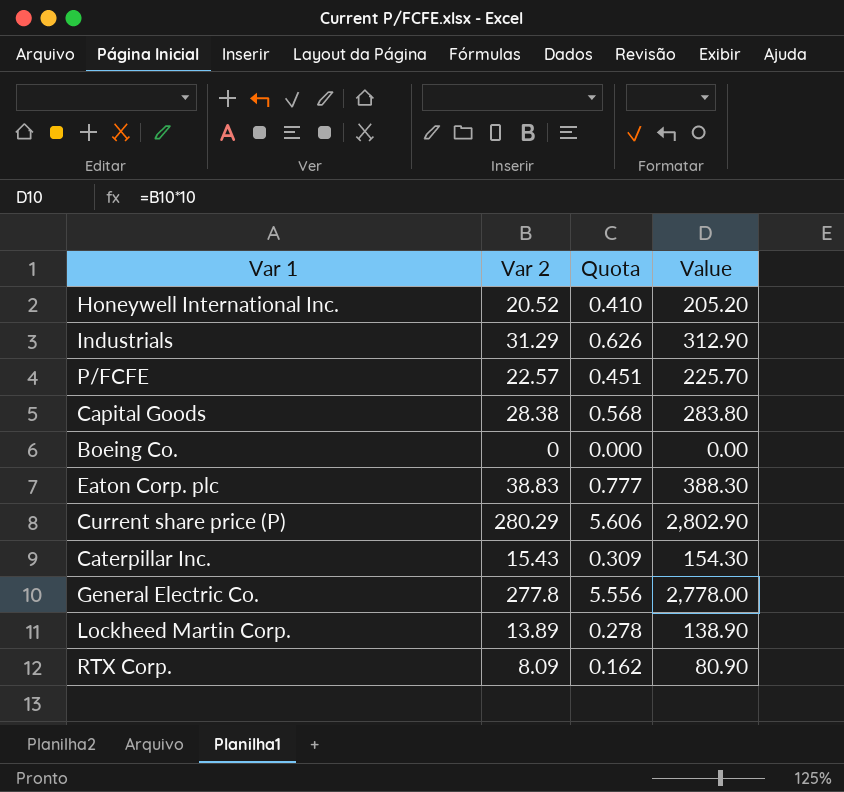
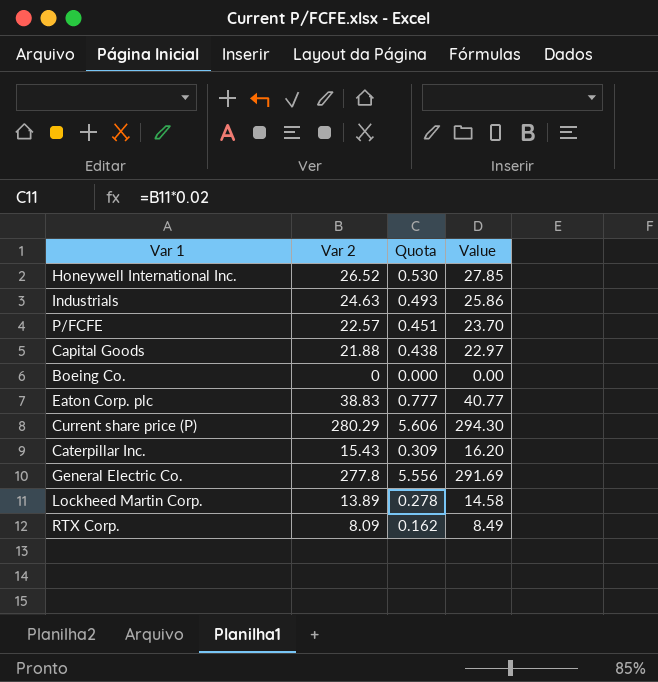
column Value | formula: [Var 2] * 10 -> [Var 2] * 1.05
Honeywell International Inc. | Var 2: 20.52 -> 26.52
Honeywell International Inc. | Quota: 0.410 -> 0.530
Industrials | Var 2: 31.29 -> 24.63
Industrials | Quota: 0.626 -> 0.493
Capital Goods | Var 2: 28.38 -> 21.88
Capital Goods | Quota: 0.568 -> 0.438

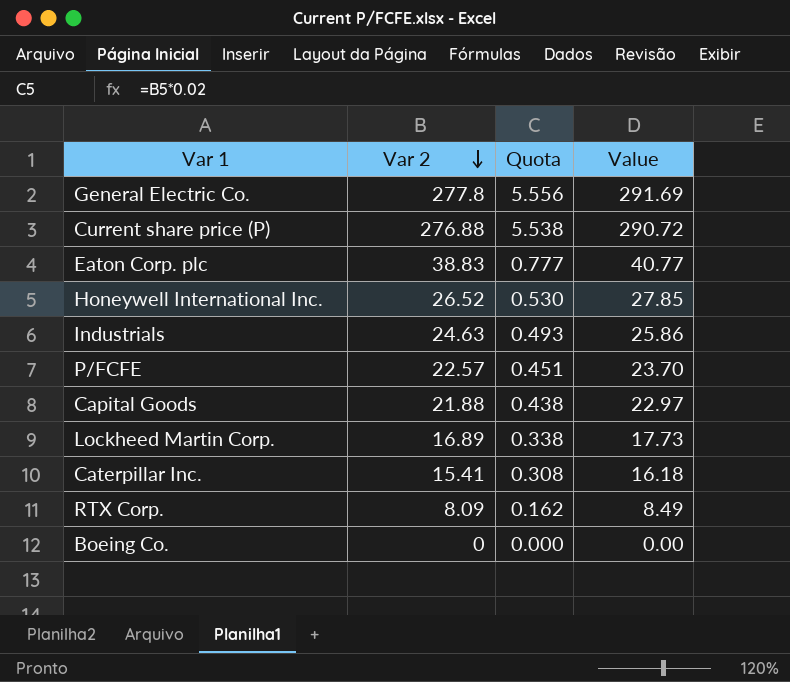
row order: none -> Var 2 descending
Current share price (P) | Var 2: 280.29 -> 276.88
Current share price (P) | Quota: 5.606 -> 5.538
Current share price (P) | Value: 294.30 -> 290.72
Lockheed Martin Corp. | Var 2: 13.89 -> 16.89
Lockheed Martin Corp. | Quota: 0.278 -> 0.338
Lockheed Martin Corp. | Value: 14.58 -> 17.73
Caterpillar Inc. | Var 2: 15.43 -> 15.41
Caterpillar Inc. | Quota: 0.309 -> 0.308
Caterpillar Inc. | Value: 16.20 -> 16.18

